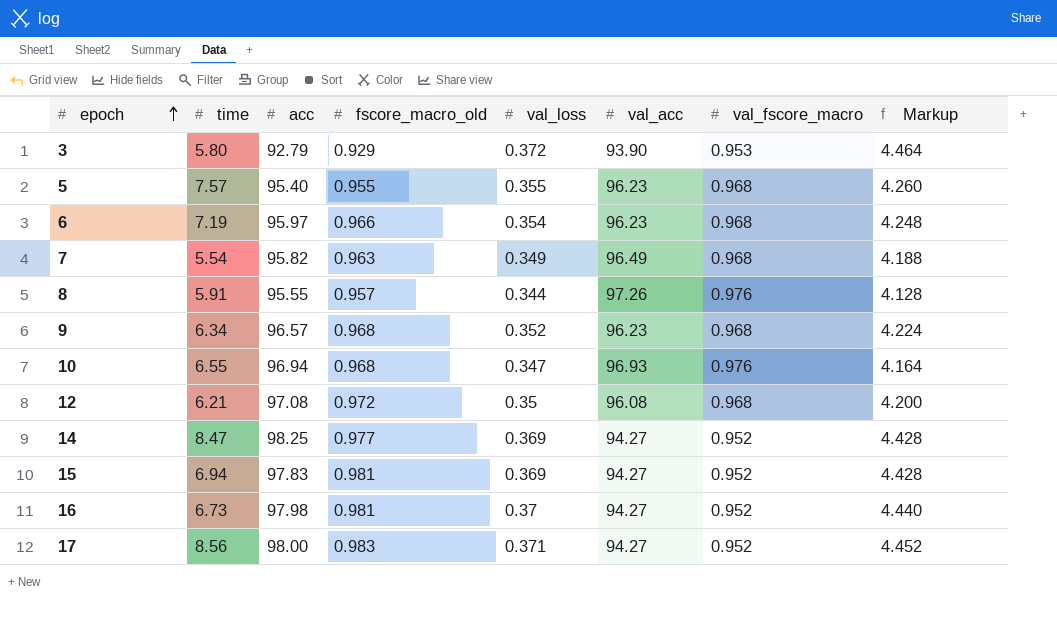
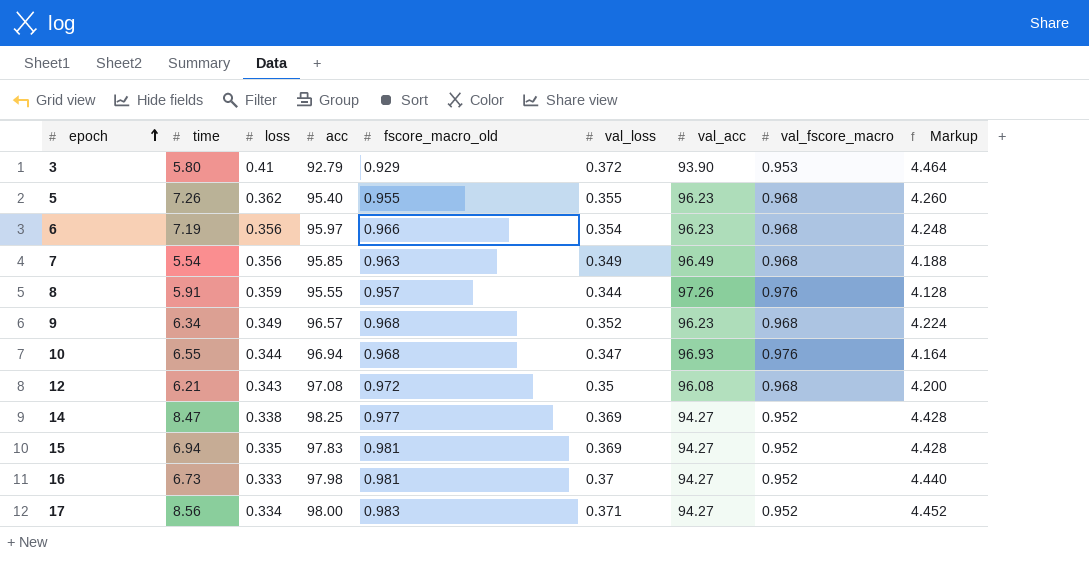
column loss | position: none -> 3
5 | time: 7.57 -> 7.26
7 | acc: 95.82 -> 95.85

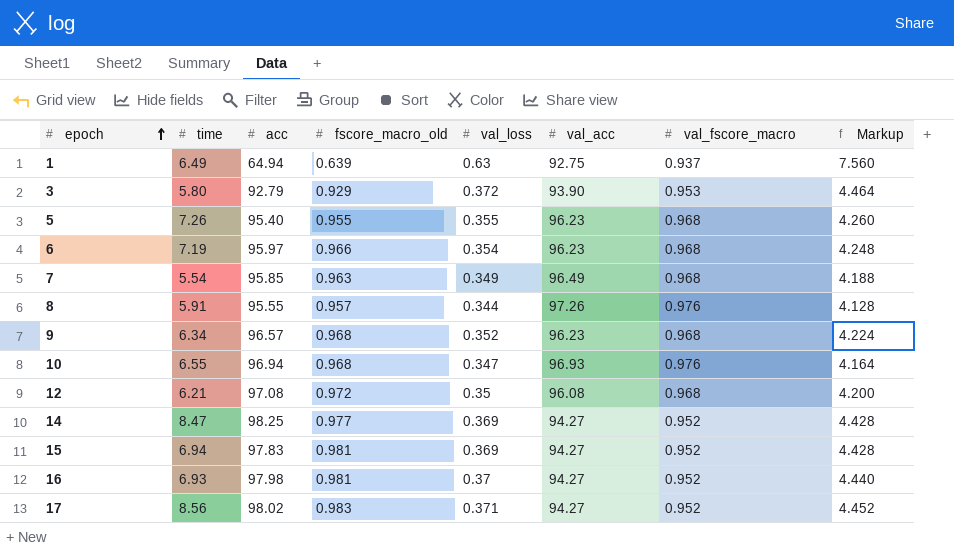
column loss | position: 3 -> none
row 1: none -> 6.49 | 64.94 | 0.639 | 0.63 | 92.75 | 0.937 | 7.560
16 | time: 6.73 -> 6.93
17 | acc: 98.00 -> 98.02

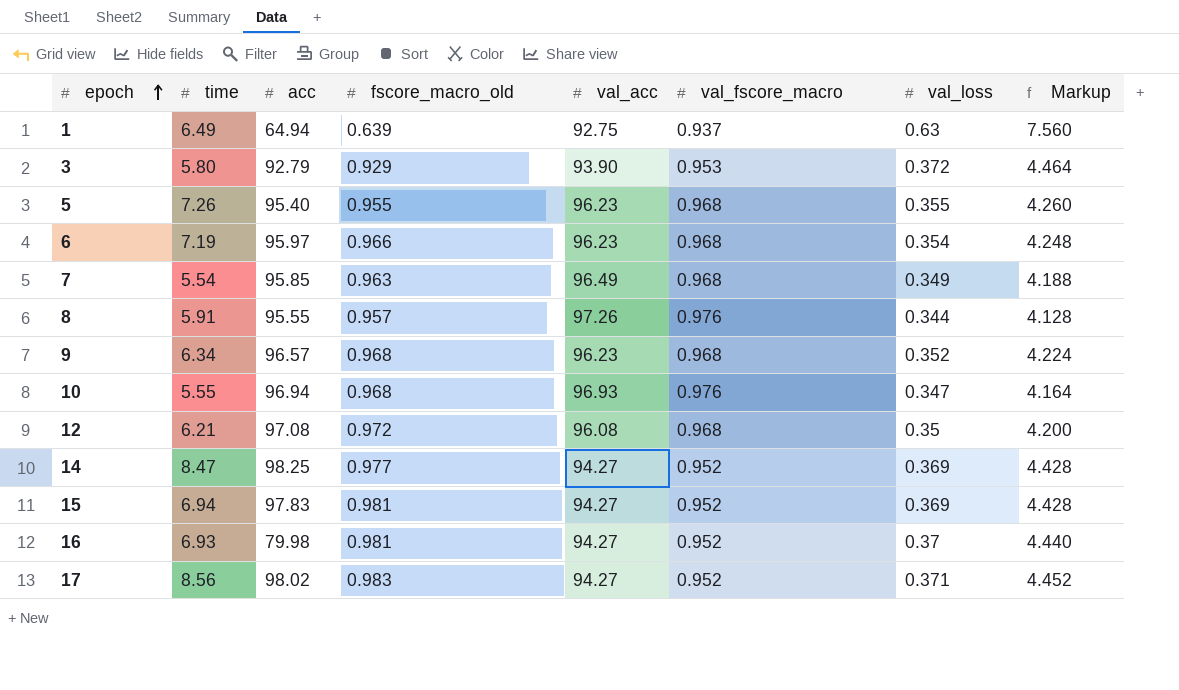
column val_loss | position: 5 -> 7
10 | time: 6.55 -> 5.55
16 | acc: 97.98 -> 79.98

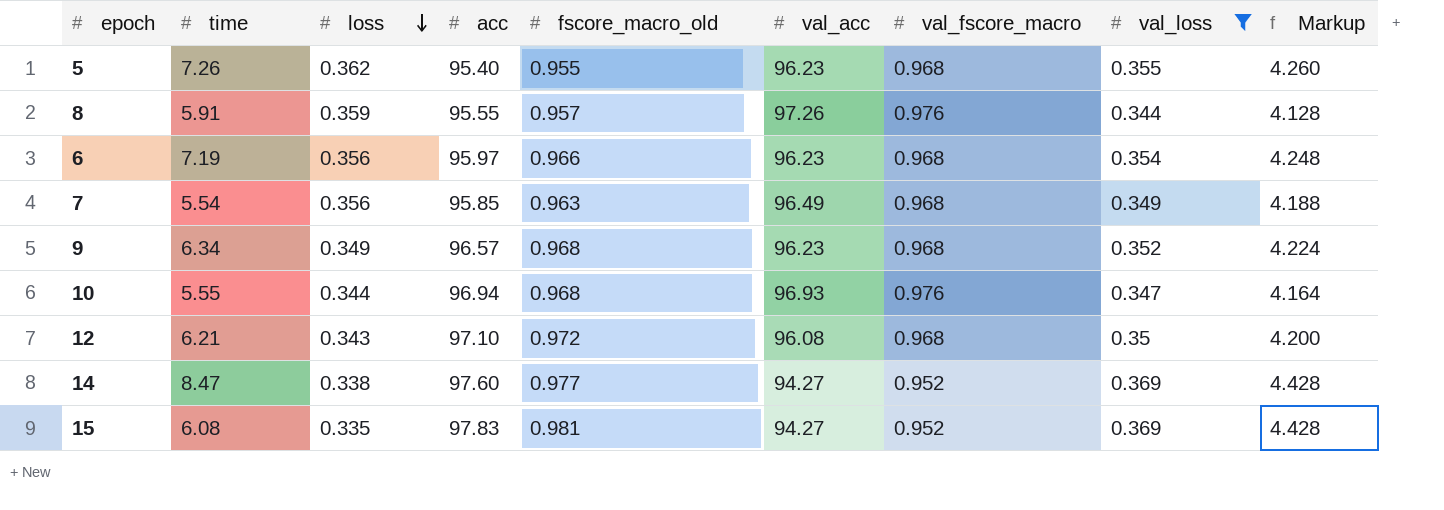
filter: none -> val_loss <= 0.369
row order: epoch ascending -> loss descending
column loss | position: none -> 3
12 | acc: 97.08 -> 97.10
14 | acc: 98.25 -> 97.60
15 | time: 6.94 -> 6.08

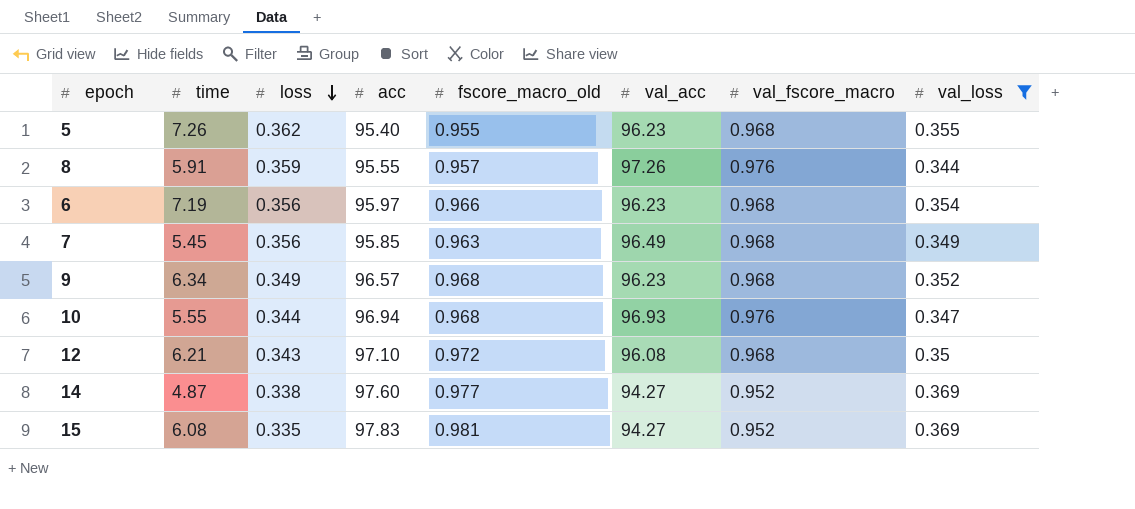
column Markup | formula: [val_loss] * 12 -> none
7 | time: 5.54 -> 5.45
14 | time: 8.47 -> 4.87

